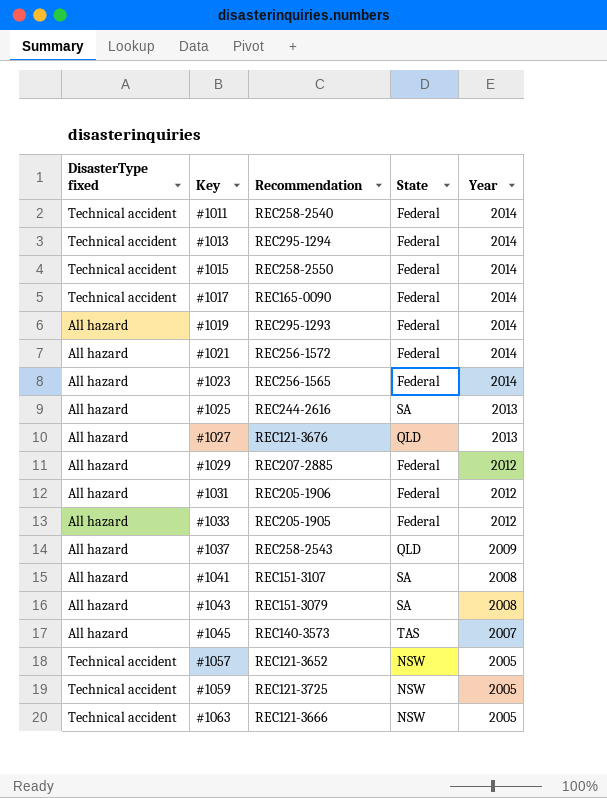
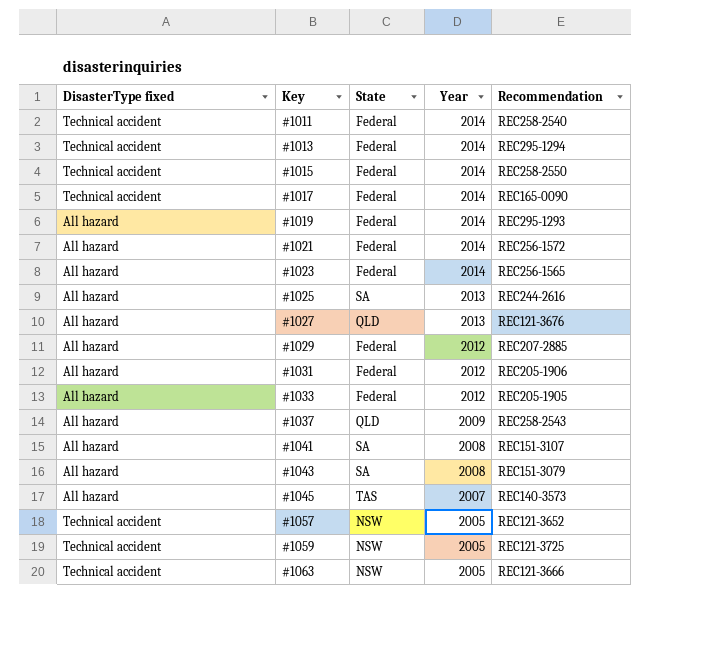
column Recommendation | position: 3 -> 5

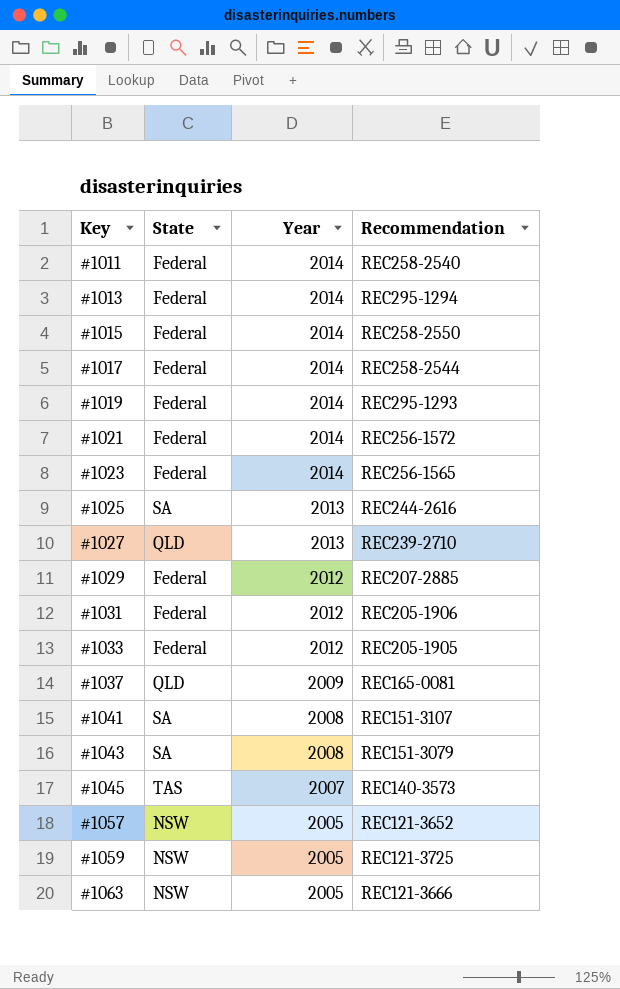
column DisasterType fixed | position: 1 -> none
#1017 | Recommendation: REC165-0090 -> REC258-2544
#1027 | Recommendation: REC121-3676 -> REC239-2710
#1037 | Recommendation: REC258-2543 -> REC165-0081

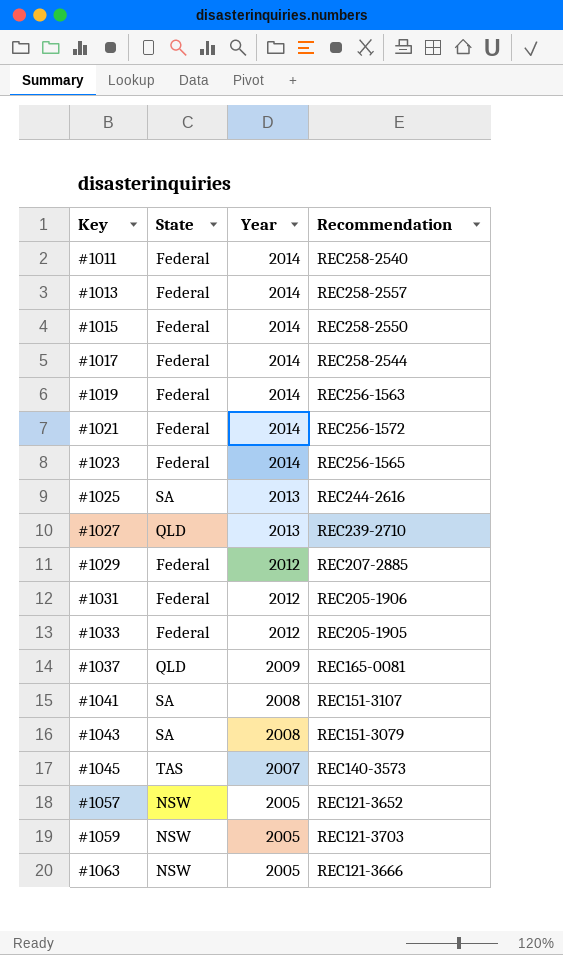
#1013 | Recommendation: REC295-1294 -> REC258-2557
#1019 | Recommendation: REC295-1293 -> REC256-1563
#1059 | Recommendation: REC121-3725 -> REC121-3703

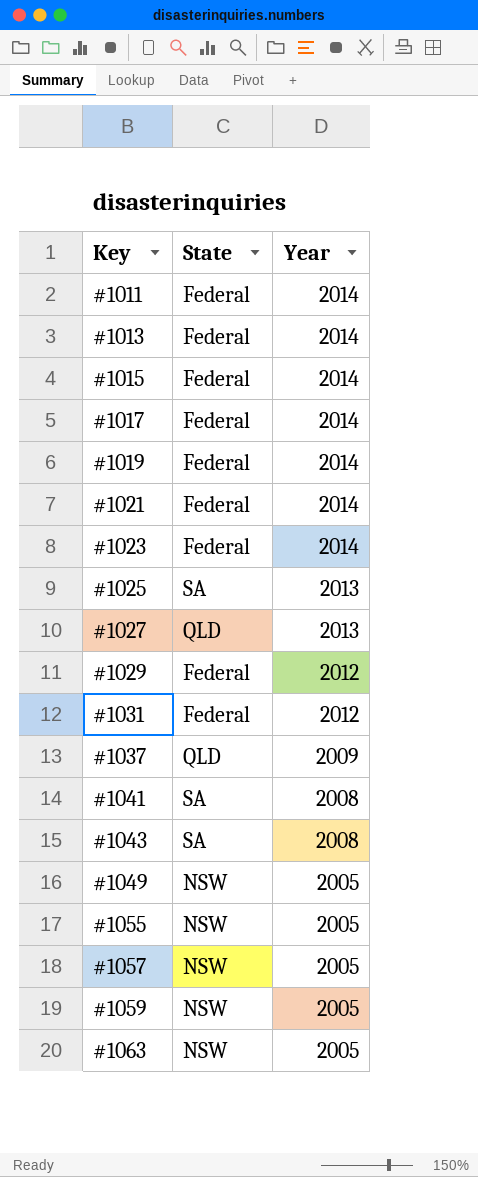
column Recommendation | position: 4 -> none
row #1033: Federal | 2012 | REC205-1905 -> none
row #1045: TAS | 2007 | REC140-3573 -> none
row #1049: none -> NSW | 2005
row #1055: none -> NSW | 2005

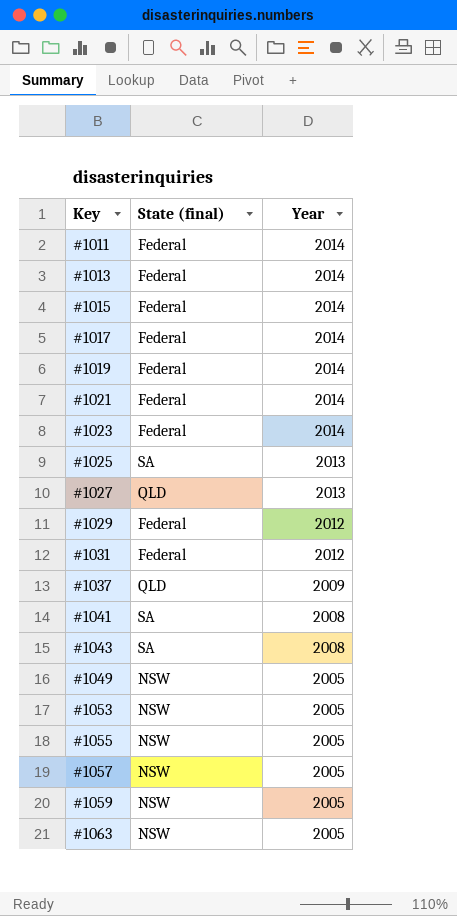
column name: State -> State (final)
row #1053: none -> NSW | 2005

